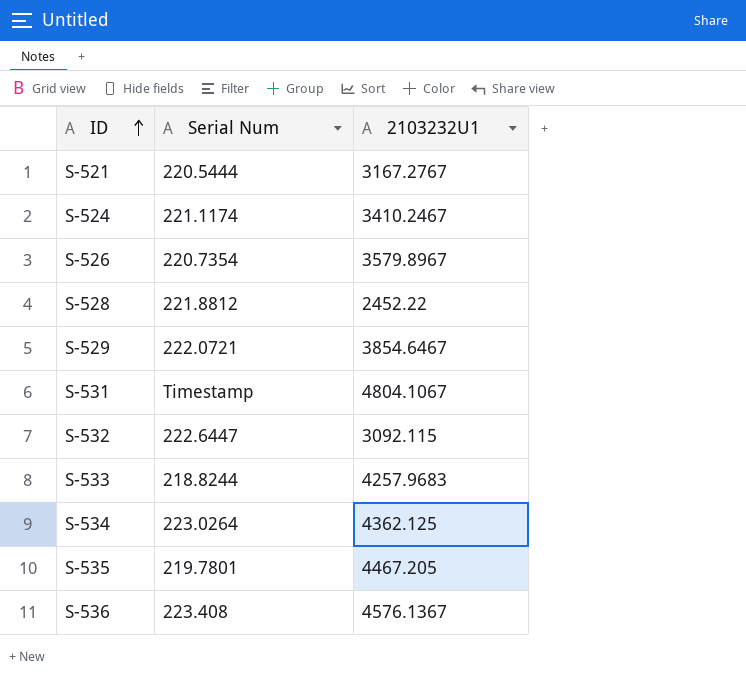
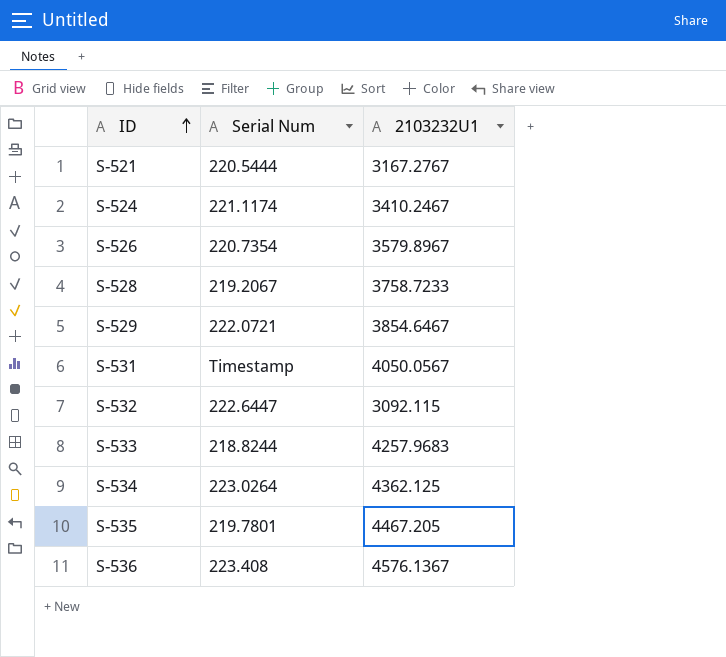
S-528 | Serial Num: 221.8812 -> 219.2067
S-528 | 2103232U1: 2452.22 -> 3758.7233
S-531 | 2103232U1: 4804.1067 -> 4050.0567

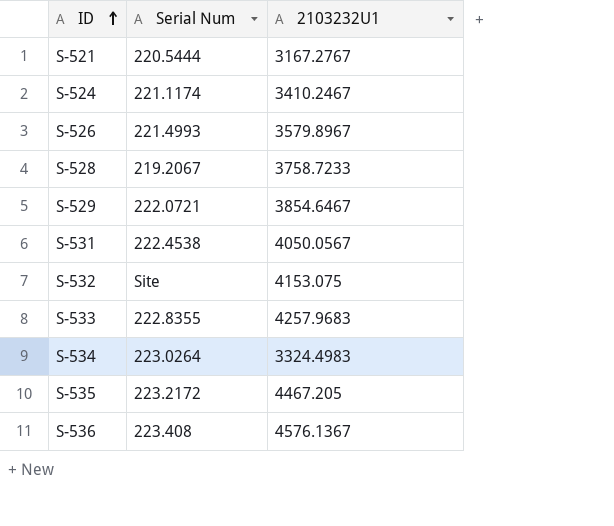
S-526 | Serial Num: 220.7354 -> 221.4993
S-531 | Serial Num: Timestamp -> 222.4538
S-532 | Serial Num: 222.6447 -> Site
S-532 | 2103232U1: 3092.115 -> 4153.075
S-533 | Serial Num: 218.8244 -> 222.8355
S-534 | 2103232U1: 4362.125 -> 3324.4983
S-535 | Serial Num: 219.7801 -> 223.2172

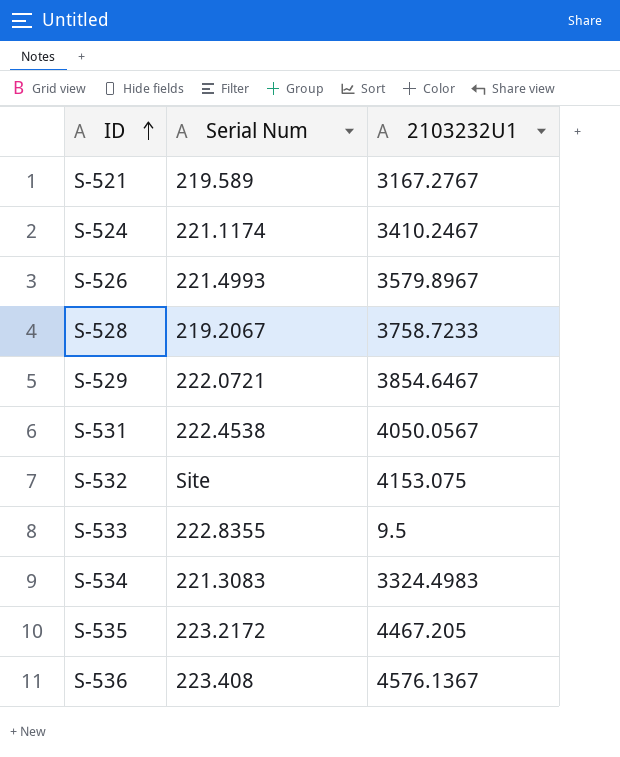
S-521 | Serial Num: 220.5444 -> 219.589
S-533 | 2103232U1: 4257.9683 -> 9.5
S-534 | Serial Num: 223.0264 -> 221.3083

